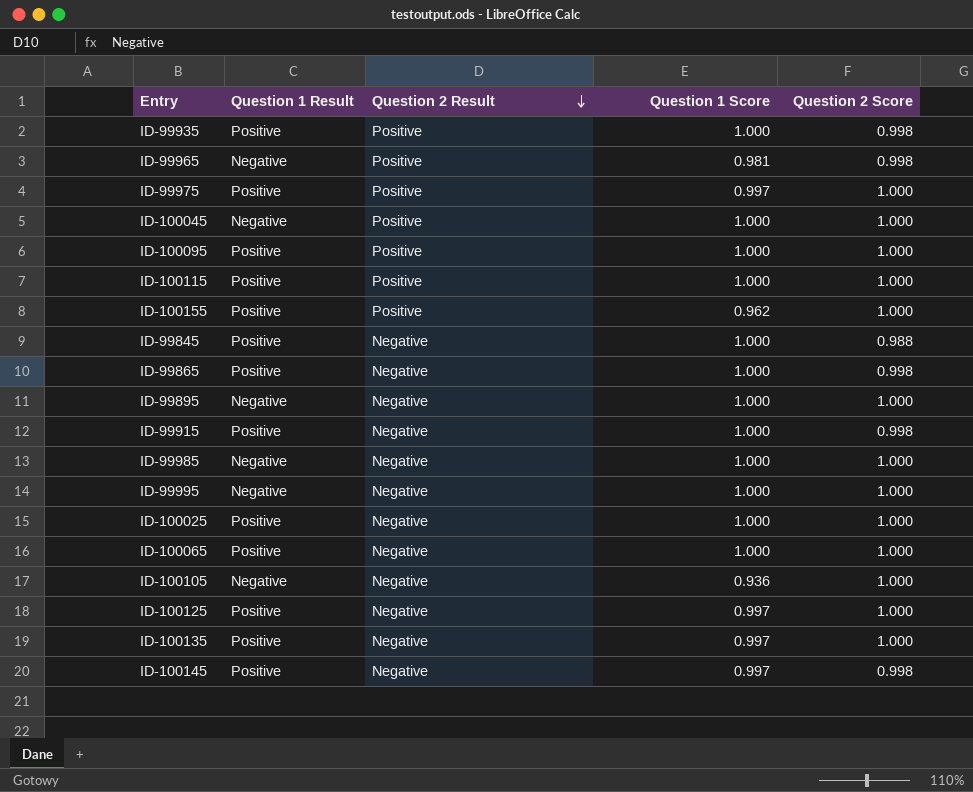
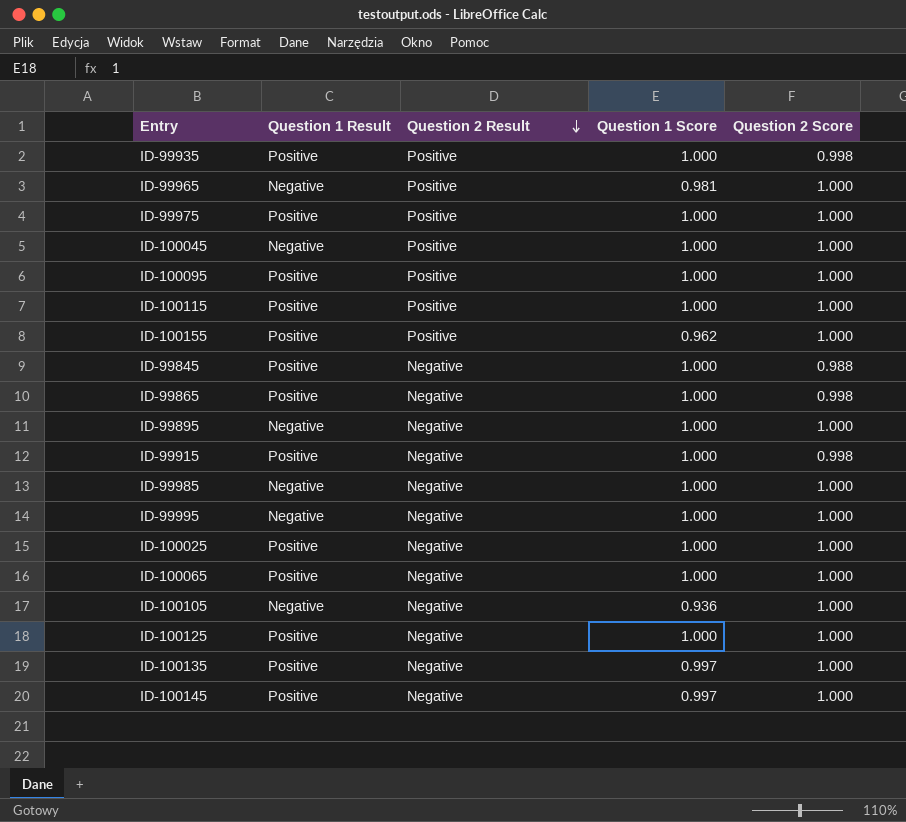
ID-99965 | Question 2 Score: 0.998 -> 1.000
ID-99975 | Question 1 Score: 0.997 -> 1.000
ID-100125 | Question 1 Score: 0.997 -> 1.000
ID-100145 | Question 2 Score: 0.998 -> 1.000

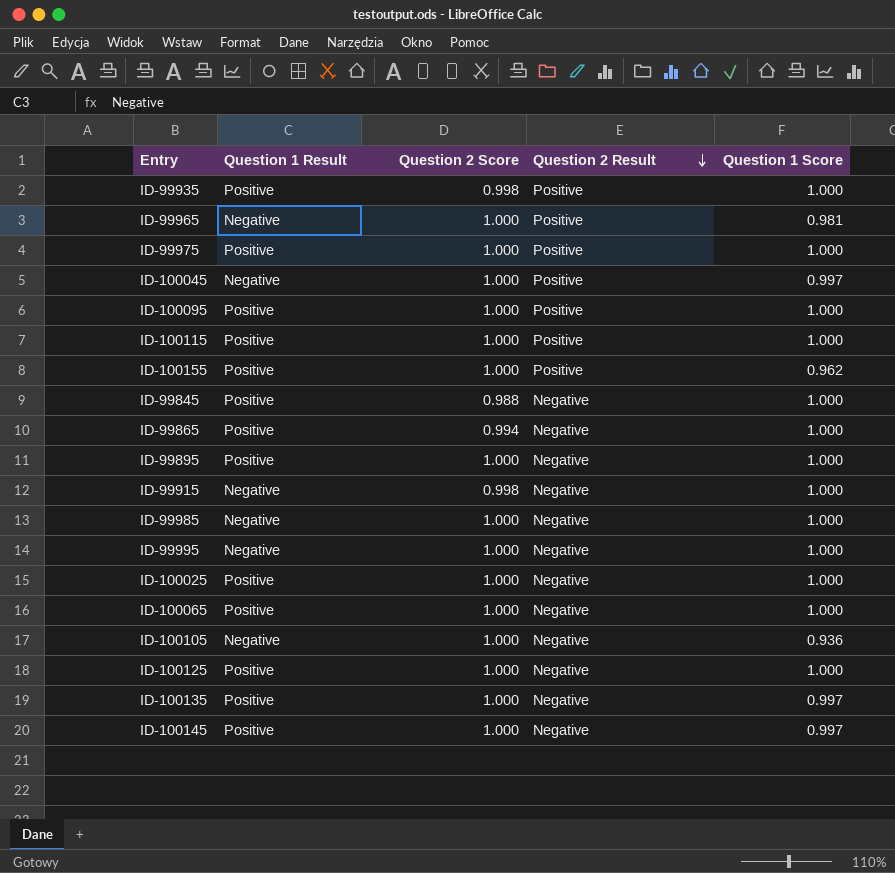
column Question 2 Score | position: 5 -> 3
ID-100045 | Question 1 Score: 1.000 -> 0.997
ID-99865 | Question 2 Score: 0.998 -> 0.994
ID-99895 | Question 1 Result: Negative -> Positive
ID-99915 | Question 1 Result: Positive -> Negative

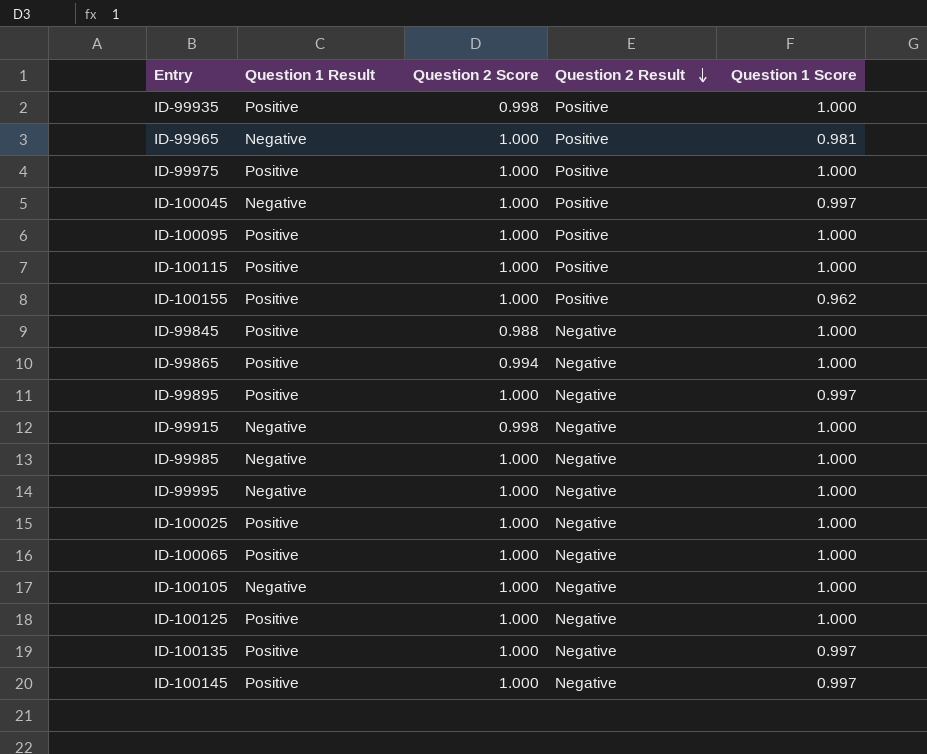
ID-99895 | Question 1 Score: 1.000 -> 0.997
ID-100105 | Question 1 Score: 0.936 -> 1.000

